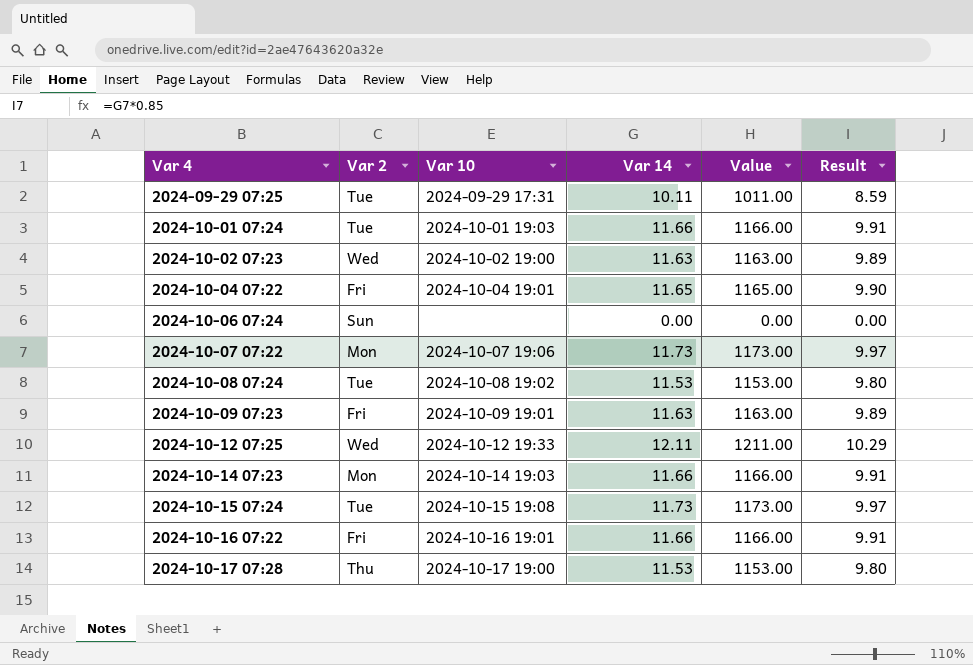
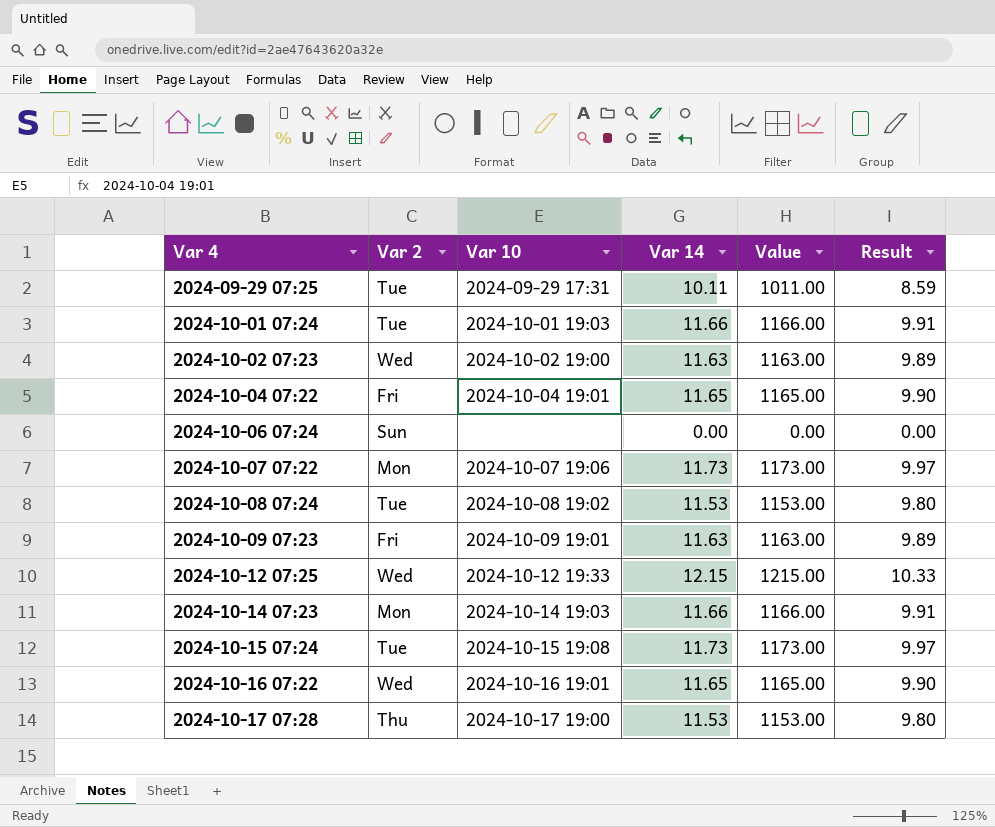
2024-10-12 07:25 | Var 14: 12.11 -> 12.15
2024-10-12 07:25 | Value: 1211.00 -> 1215.00
2024-10-12 07:25 | Result: 10.29 -> 10.33
2024-10-16 07:22 | Var 2: Fri -> Wed
2024-10-16 07:22 | Var 14: 11.66 -> 11.65
2024-10-16 07:22 | Value: 1166.00 -> 1165.00
2024-10-16 07:22 | Result: 9.91 -> 9.90

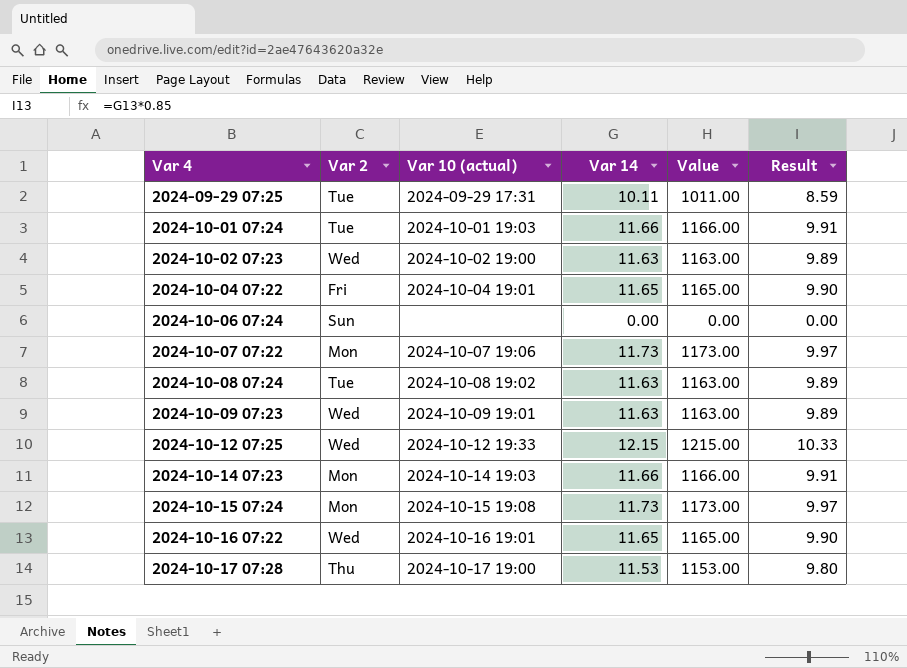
column name: Var 10 -> Var 10 (actual)
2024-10-08 07:24 | Var 14: 11.53 -> 11.63
2024-10-08 07:24 | Value: 1153.00 -> 1163.00
2024-10-08 07:24 | Result: 9.80 -> 9.89
2024-10-09 07:23 | Var 2: Fri -> Wed
2024-10-15 07:24 | Var 2: Tue -> Mon

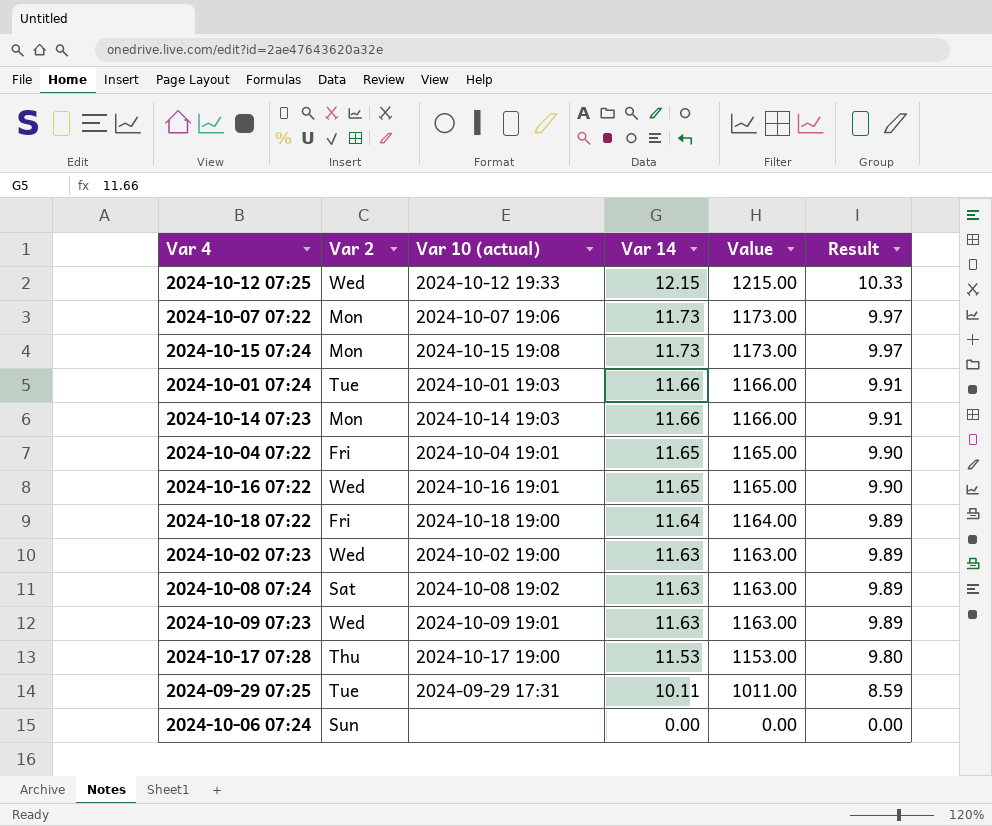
row order: Var 4 ascending -> Var 14 descending
row 2024-10-18 07:22: none -> Fri | 2024-10-18 19:00 | 11.64 | 1164.00 | 9.89
2024-10-08 07:24 | Var 2: Tue -> Sat

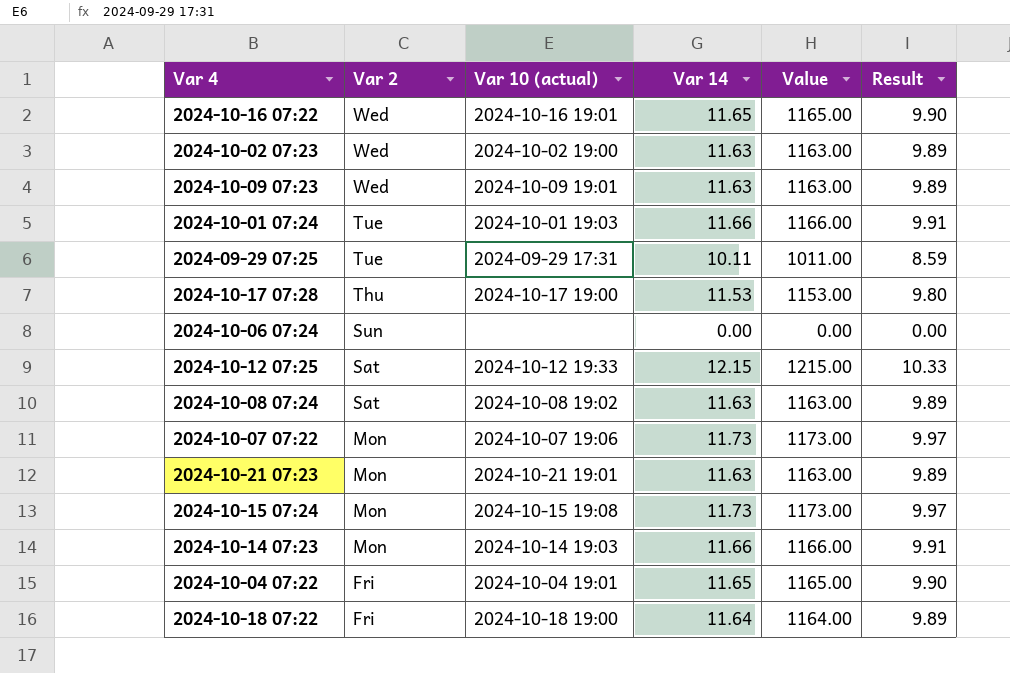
row order: Var 14 descending -> Var 2 descending
2024-10-12 07:25 | Var 2: Wed -> Sat
row 2024-10-21 07:23: none -> Mon | 2024-10-21 19:01 | 11.63 | 1163.00 | 9.89

